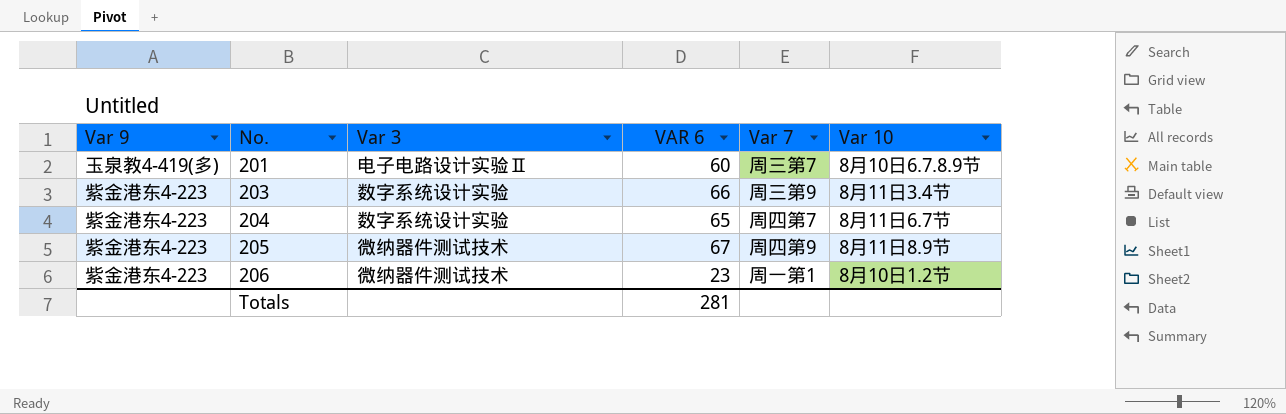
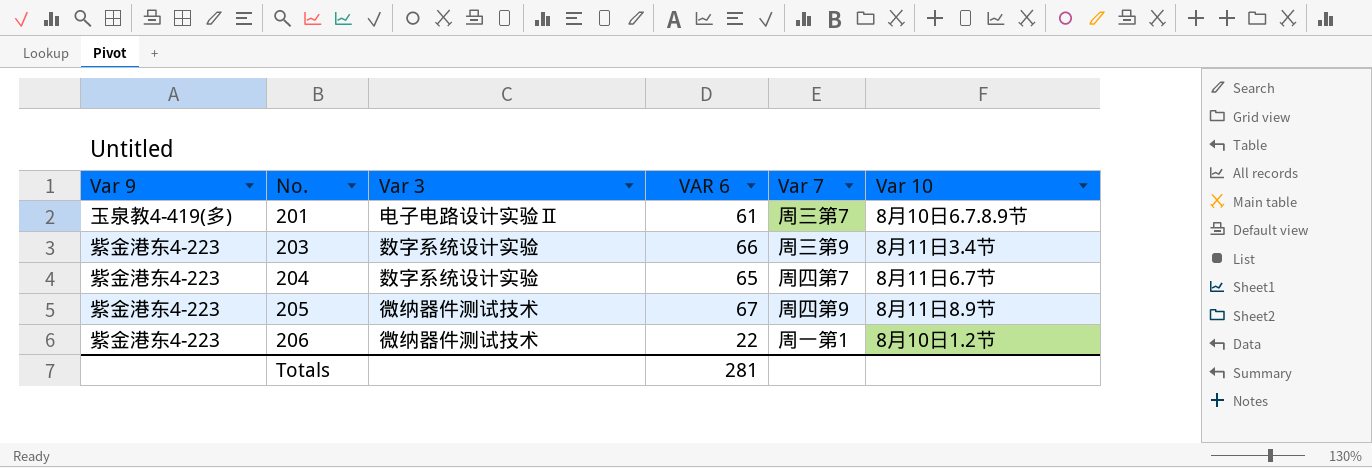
201 | VAR 6: 60 -> 61
206 | VAR 6: 23 -> 22

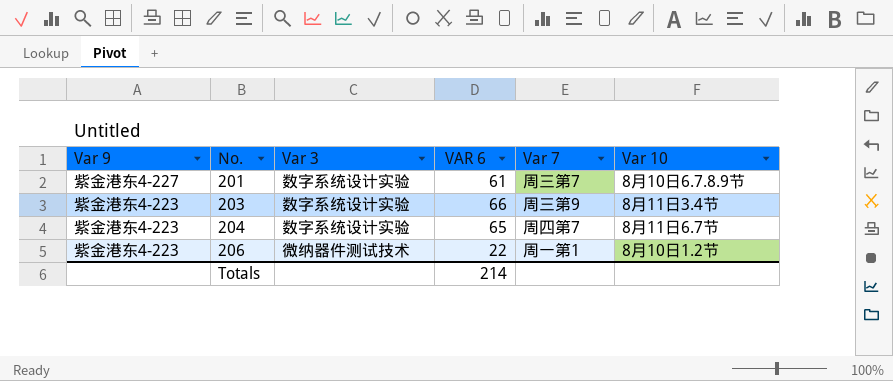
row 205: 紫金港东4-223 | 微纳器件测试技术 | 67 | 周四第9 | 8月11日8.9节 -> none
201 | Var 9: 玉泉教4-419(多) -> 紫金港东4-227
201 | Var 3: 电子电路设计实验Ⅱ -> 数字系统设计实验
Totals | VAR 6: 281 -> 214

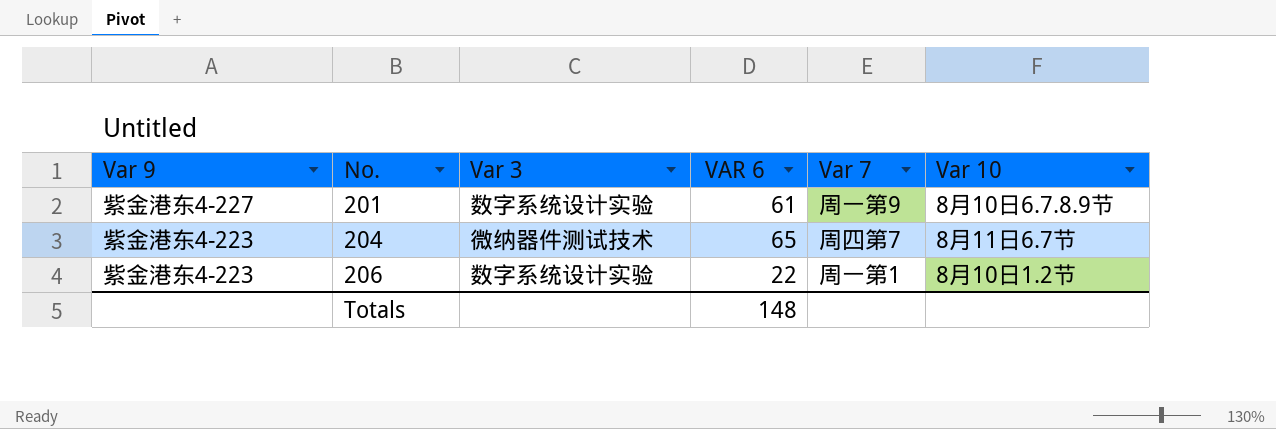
row 203: 紫金港东4-223 | 数字系统设计实验 | 66 | 周三第9 | 8月11日3.4节 -> none
201 | Var 7: 周三第7 -> 周一第9
204 | Var 3: 数字系统设计实验 -> 微纳器件测试技术
206 | Var 3: 微纳器件测试技术 -> 数字系统设计实验
Totals | VAR 6: 214 -> 148

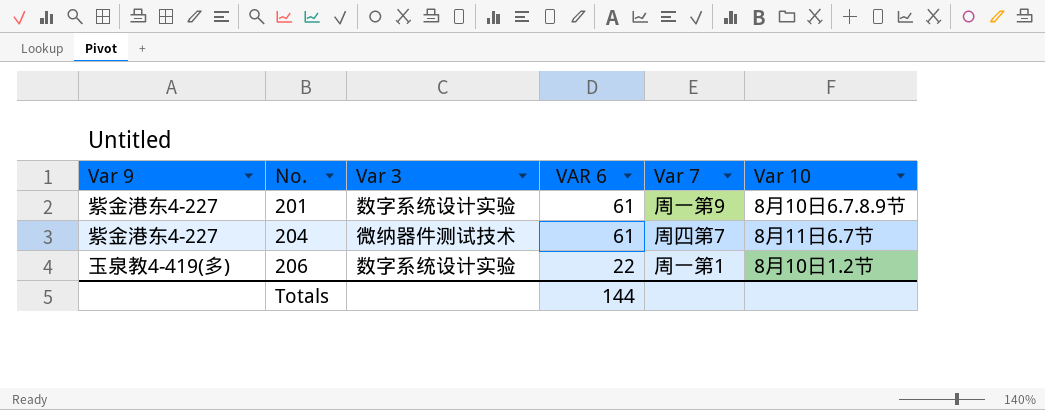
204 | Var 9: 紫金港东4-223 -> 紫金港东4-227
204 | VAR 6: 65 -> 61
206 | Var 9: 紫金港东4-223 -> 玉泉教4-419(多)
Totals | VAR 6: 148 -> 144

